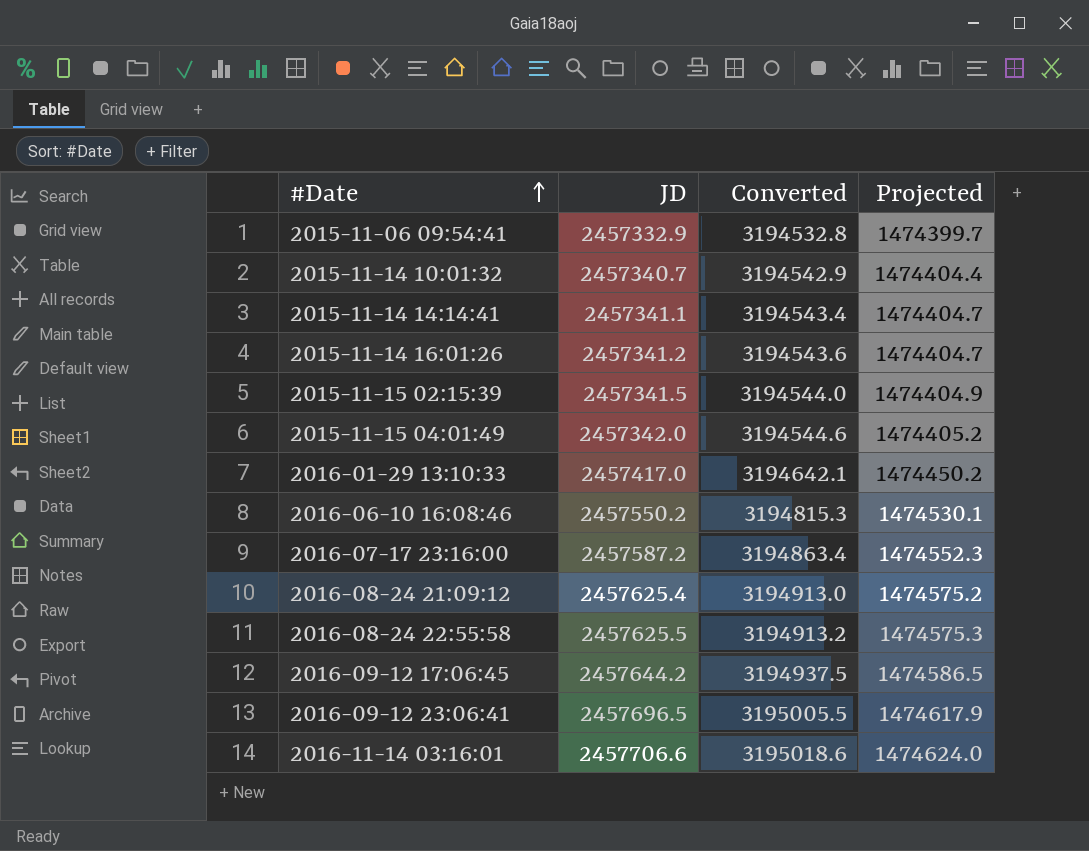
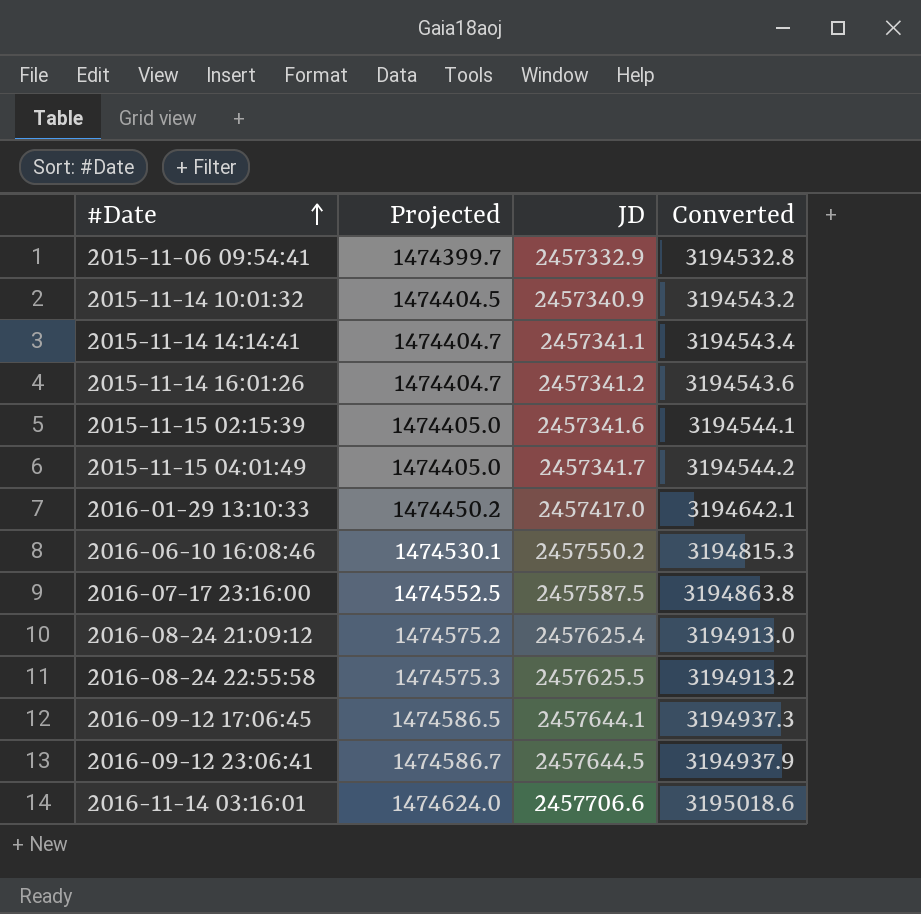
column Projected | position: 4 -> 2
2015-11-14 10:01:32 | Projected: 1474404.4 -> 1474404.5
2015-11-14 10:01:32 | JD: 2457340.7 -> 2457340.9
2015-11-14 10:01:32 | Converted: 3194542.9 -> 3194543.2
2015-11-15 02:15:39 | Projected: 1474404.9 -> 1474405.0
2015-11-15 02:15:39 | JD: 2457341.5 -> 2457341.6
2015-11-15 02:15:39 | Converted: 3194544.0 -> 3194544.1
2015-11-15 04:01:49 | Projected: 1474405.2 -> 1474405.0
2015-11-15 04:01:49 | JD: 2457342.0 -> 2457341.7
2015-11-15 04:01:49 | Converted: 3194544.6 -> 3194544.2
2016-07-17 23:16:00 | Projected: 1474552.3 -> 1474552.5
2016-07-17 23:16:00 | JD: 2457587.2 -> 2457587.5
2016-07-17 23:16:00 | Converted: 3194863.4 -> 3194863.8
2016-09-12 17:06:45 | JD: 2457644.2 -> 2457644.1
2016-09-12 17:06:45 | Converted: 3194937.5 -> 3194937.3
2016-09-12 23:06:41 | Projected: 1474617.9 -> 1474586.7
2016-09-12 23:06:41 | JD: 2457696.5 -> 2457644.5
2016-09-12 23:06:41 | Converted: 3195005.5 -> 3194937.9

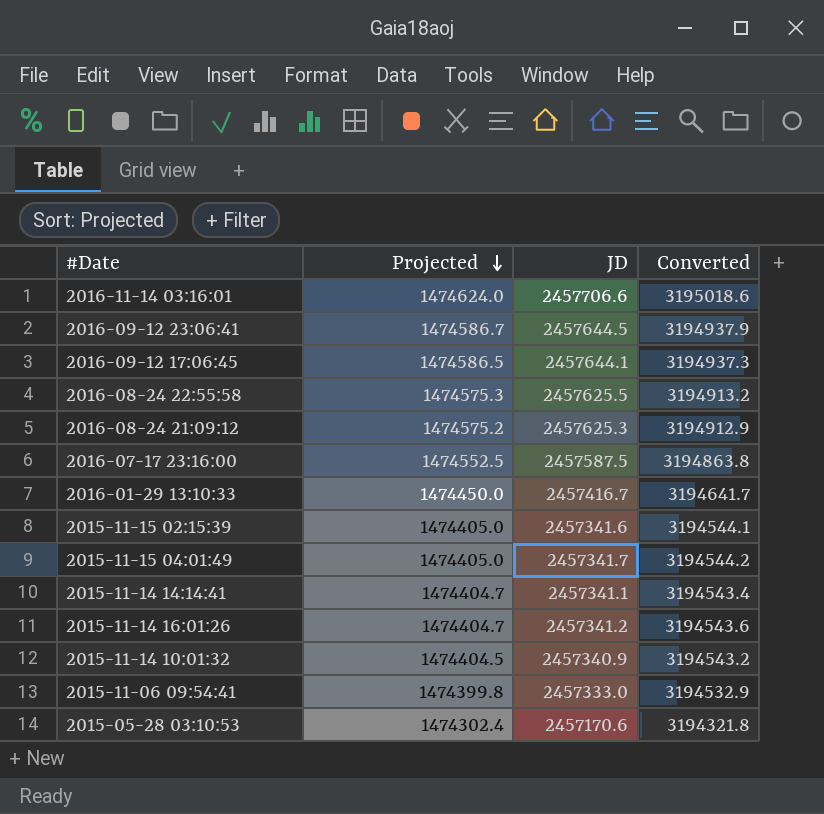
row order: #Date ascending -> Projected descending
row 2016-06-10 16:08:46: 1474530.1 | 2457550.2 | 3194815.3 -> none
2016-08-24 21:09:12 | JD: 2457625.4 -> 2457625.3
2016-08-24 21:09:12 | Converted: 3194913.0 -> 3194912.9
2016-01-29 13:10:33 | Projected: 1474450.2 -> 1474450.0
2016-01-29 13:10:33 | JD: 2457417.0 -> 2457416.7
2016-01-29 13:10:33 | Converted: 3194642.1 -> 3194641.7
2015-11-06 09:54:41 | Projected: 1474399.7 -> 1474399.8
2015-11-06 09:54:41 | JD: 2457332.9 -> 2457333.0
2015-11-06 09:54:41 | Converted: 3194532.8 -> 3194532.9
row 2015-05-28 03:10:53: none -> 1474302.4 | 2457170.6 | 3194321.8

